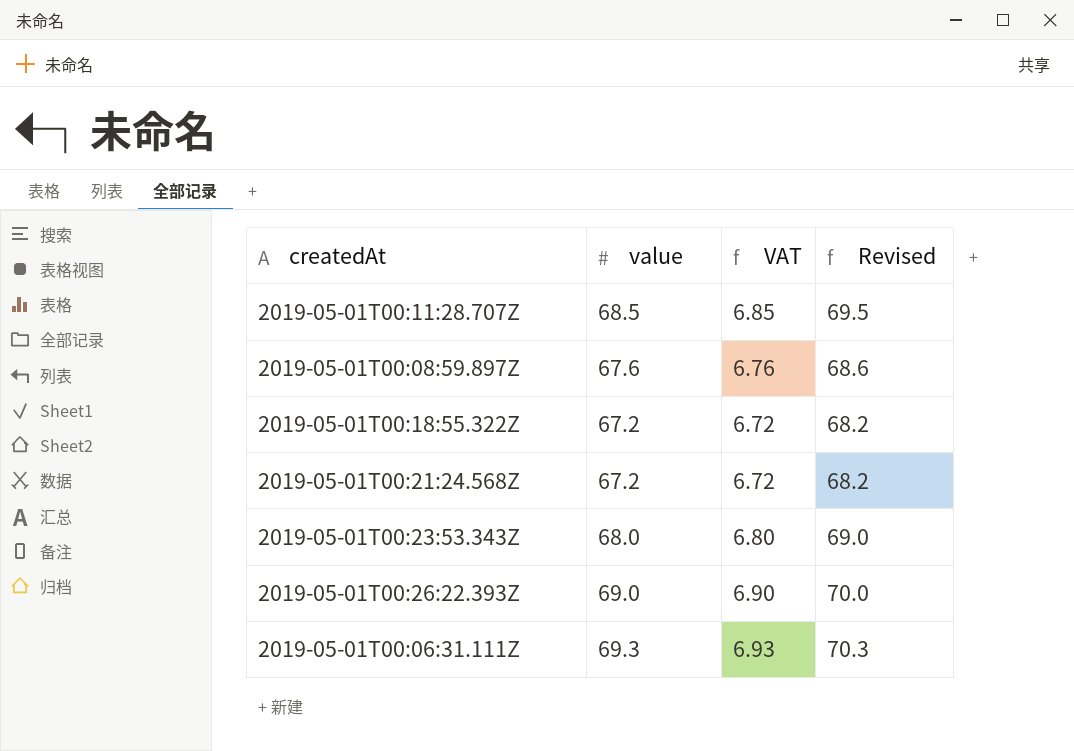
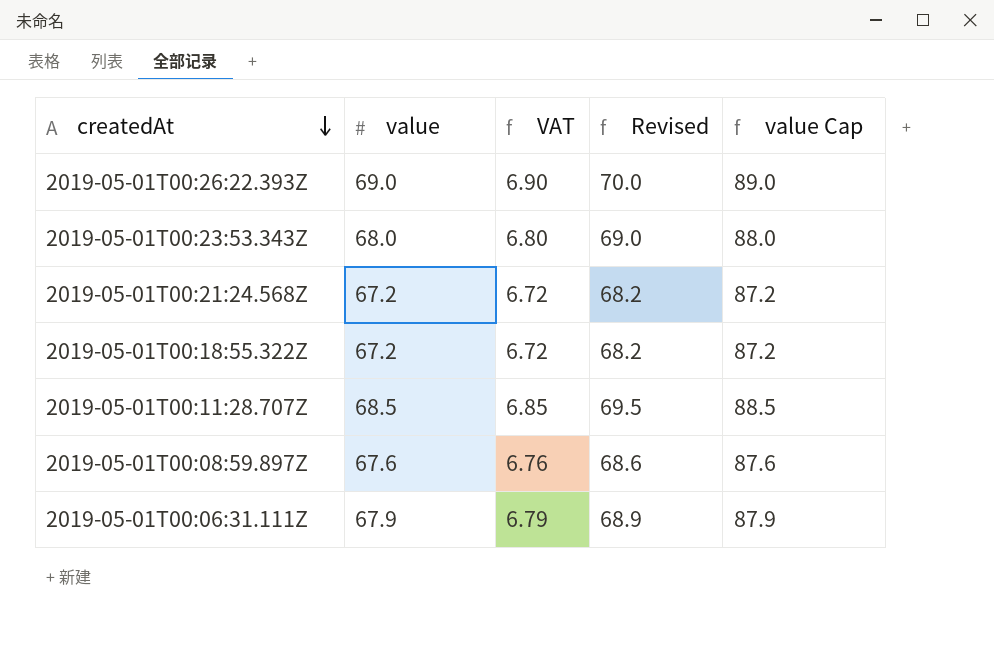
row order: none -> createdAt descending
column value Cap | formula: none -> [value] + 20
2019-05-01T00:06:31.111Z | value: 69.3 -> 67.9
2019-05-01T00:06:31.111Z | VAT: 6.93 -> 6.79
2019-05-01T00:06:31.111Z | Revised: 70.3 -> 68.9

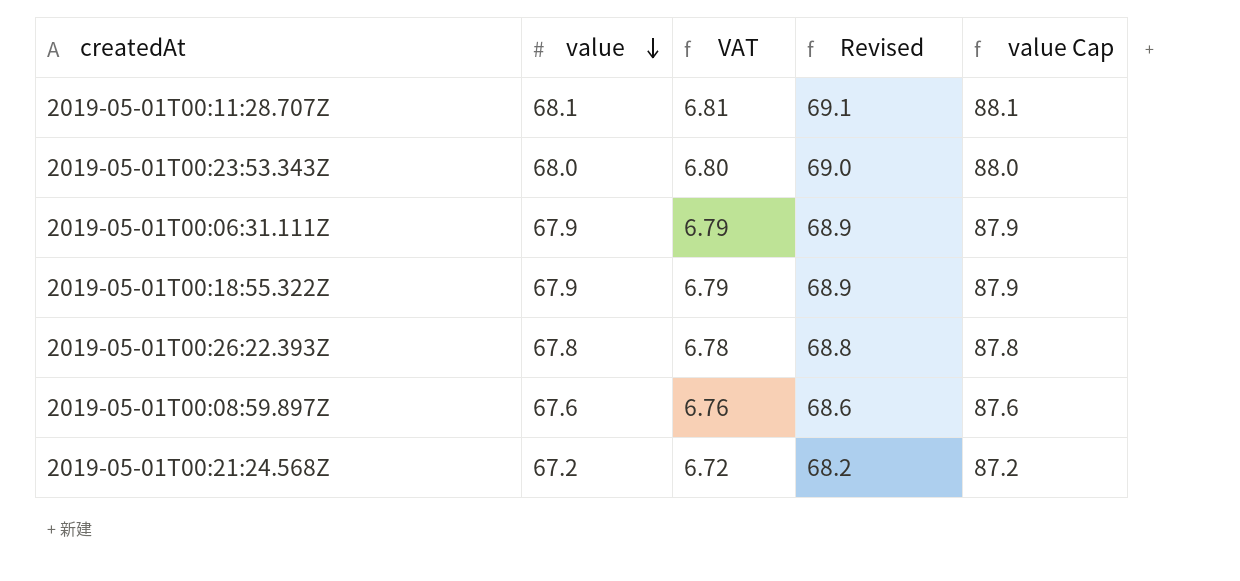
row order: createdAt descending -> value descending
2019-05-01T00:11:28.707Z | value: 68.5 -> 68.1
2019-05-01T00:11:28.707Z | VAT: 6.85 -> 6.81
2019-05-01T00:11:28.707Z | Revised: 69.5 -> 69.1
2019-05-01T00:11:28.707Z | value Cap: 88.5 -> 88.1
2019-05-01T00:18:55.322Z | value: 67.2 -> 67.9
2019-05-01T00:18:55.322Z | VAT: 6.72 -> 6.79
2019-05-01T00:18:55.322Z | Revised: 68.2 -> 68.9
2019-05-01T00:18:55.322Z | value Cap: 87.2 -> 87.9
2019-05-01T00:26:22.393Z | value: 69.0 -> 67.8
2019-05-01T00:26:22.393Z | VAT: 6.90 -> 6.78
2019-05-01T00:26:22.393Z | Revised: 70.0 -> 68.8
2019-05-01T00:26:22.393Z | value Cap: 89.0 -> 87.8

